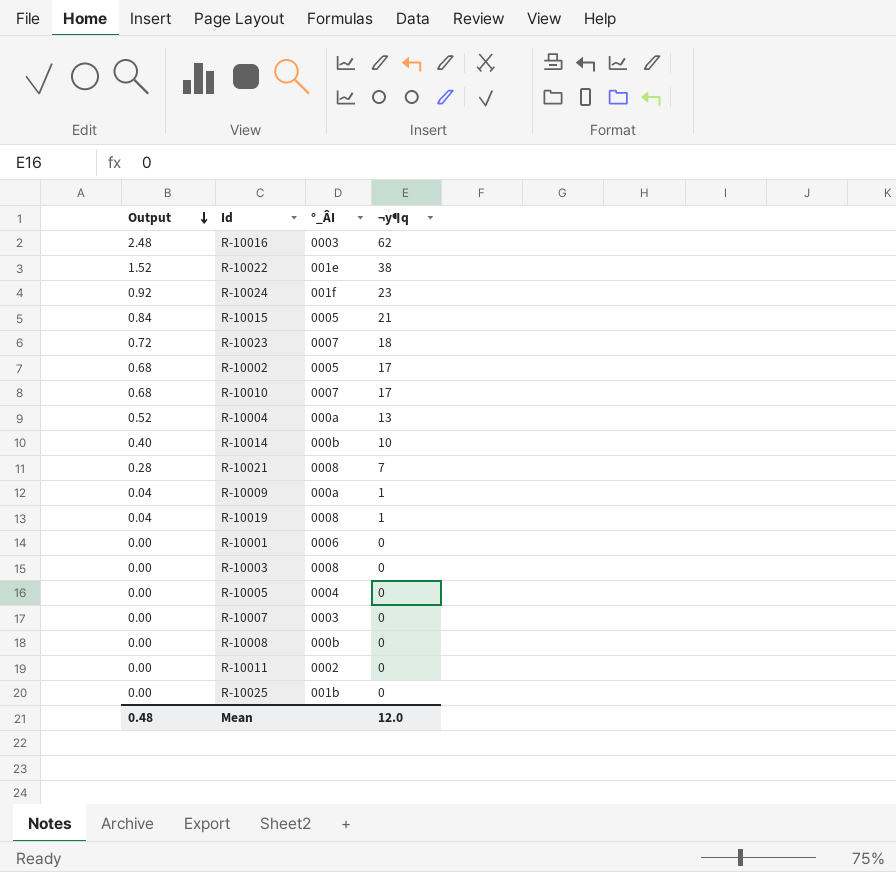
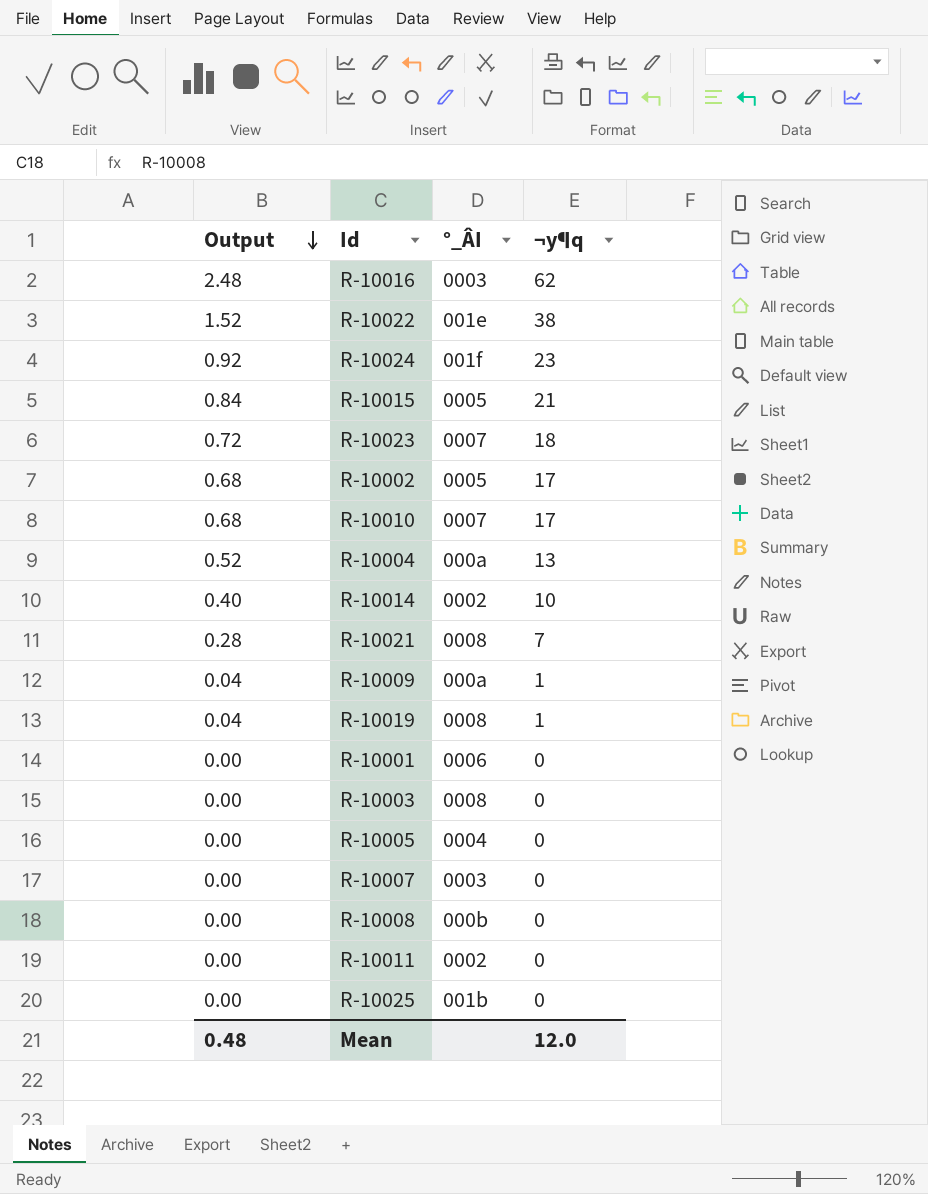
R-10014 | °_ÂI: 000b -> 0002

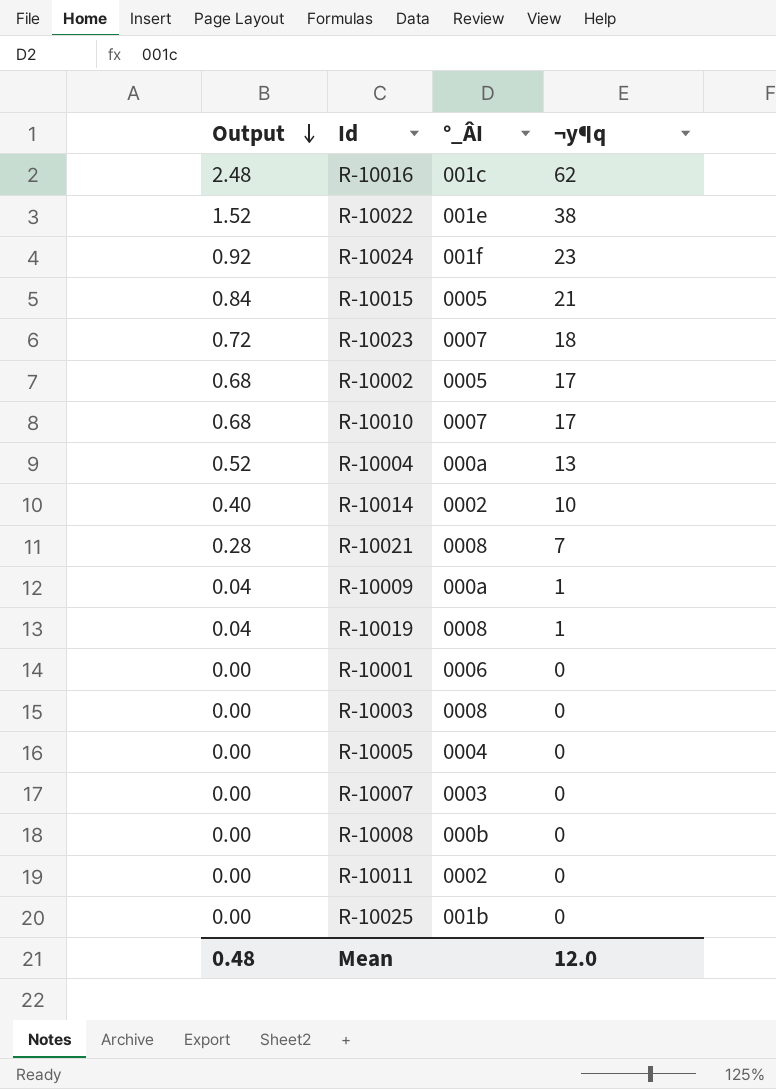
R-10016 | °_ÂI: 0003 -> 001c

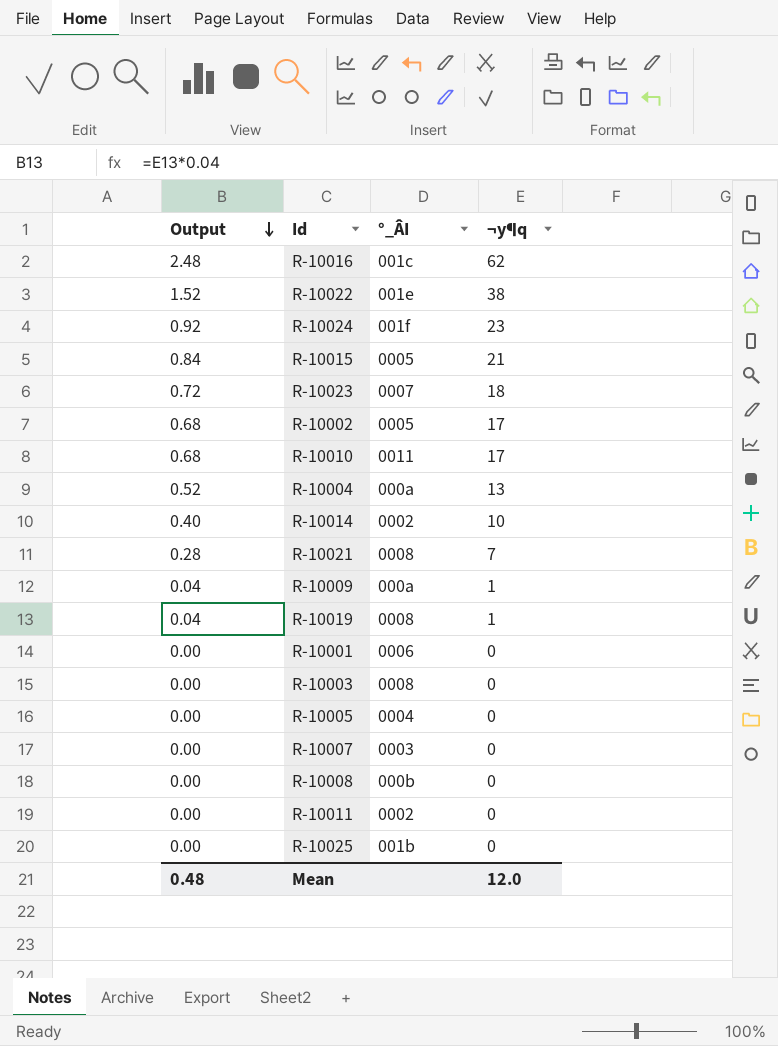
R-10010 | °_ÂI: 0007 -> 0011

